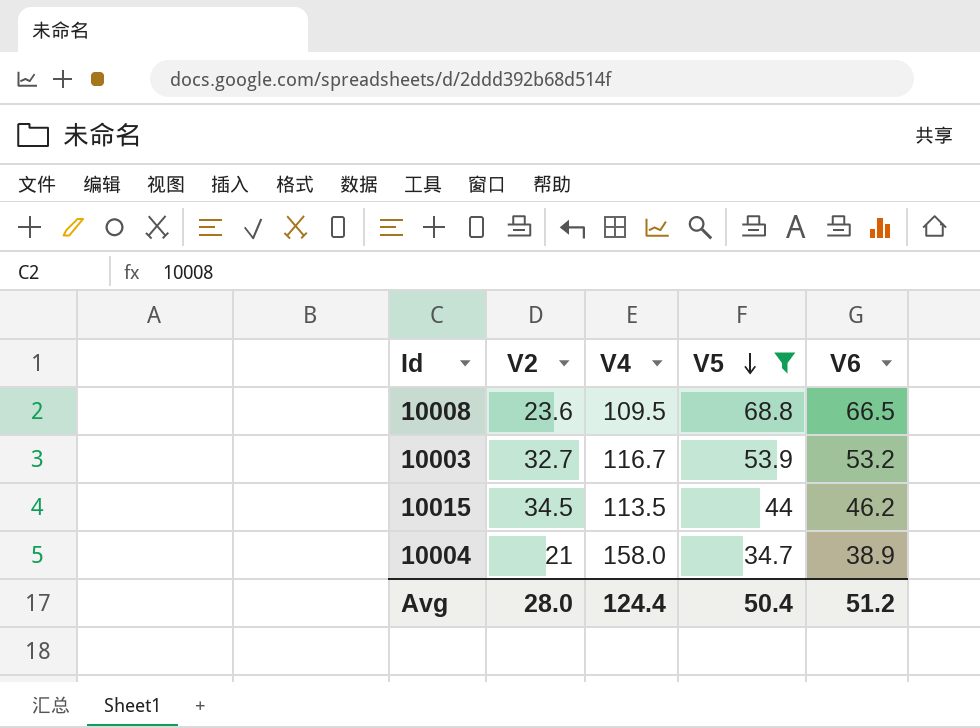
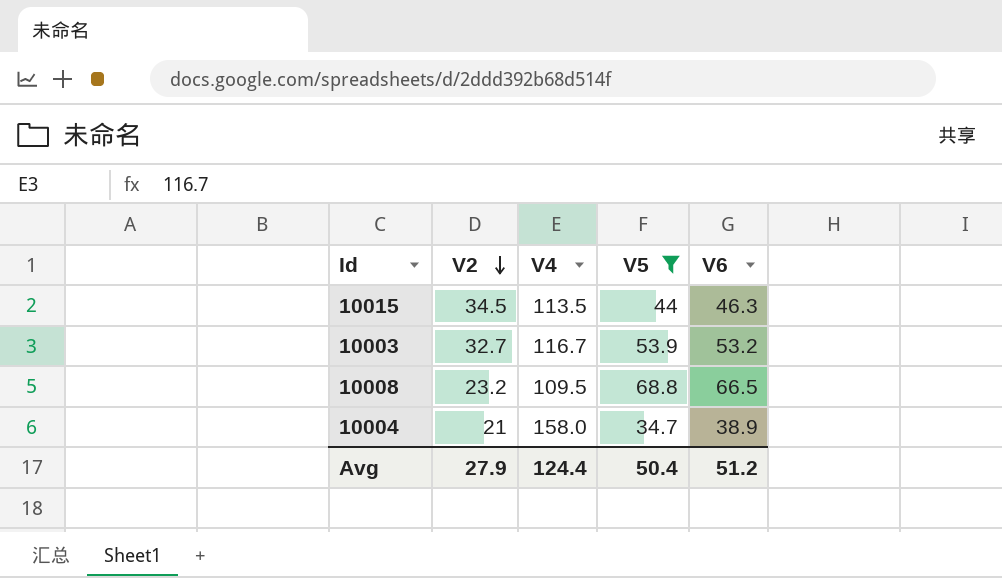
row order: V5 descending -> V2 descending
10015 | V6: 46.2 -> 46.3
10008 | V2: 23.6 -> 23.2
Avg | V2: 28.0 -> 27.9

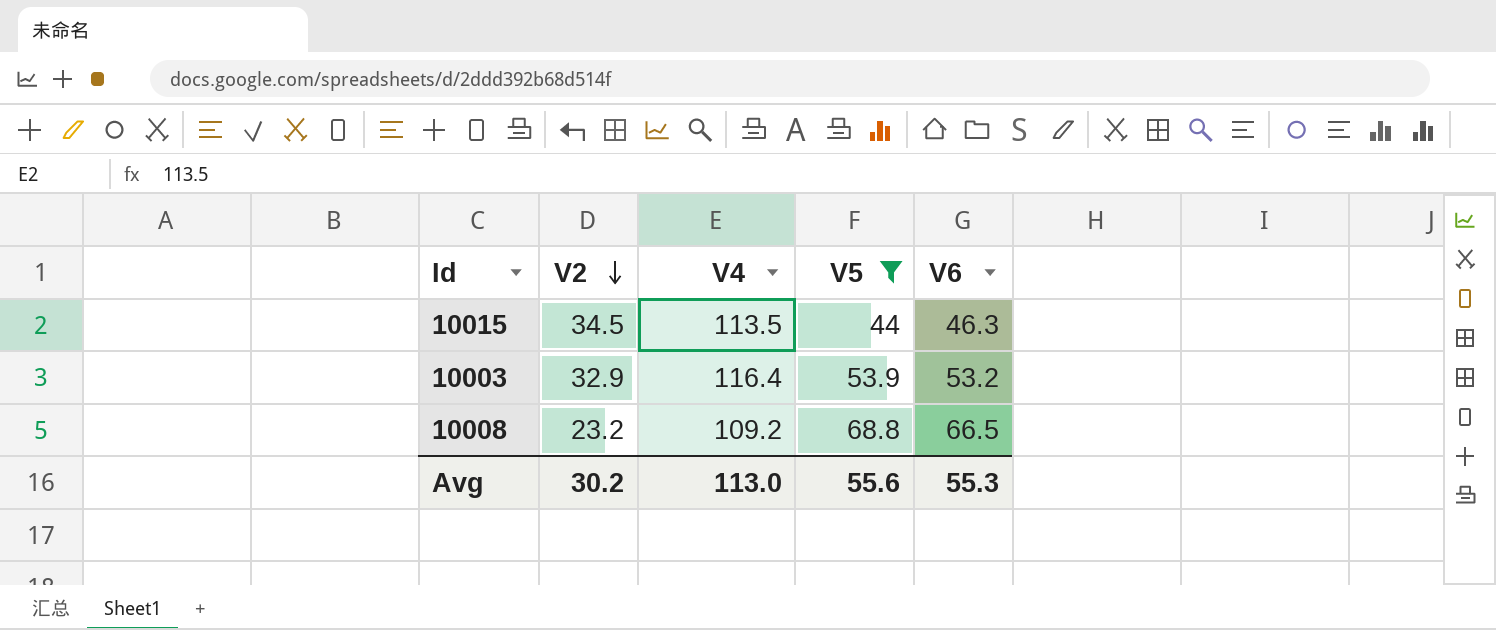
row 10004: 21 | 158.0 | 34.7 | 38.9 -> none
10003 | V2: 32.7 -> 32.9
10003 | V4: 116.7 -> 116.4
10008 | V4: 109.5 -> 109.2
Avg | V2: 27.9 -> 30.2
Avg | V4: 124.4 -> 113.0
Avg | V5: 50.4 -> 55.6
Avg | V6: 51.2 -> 55.3

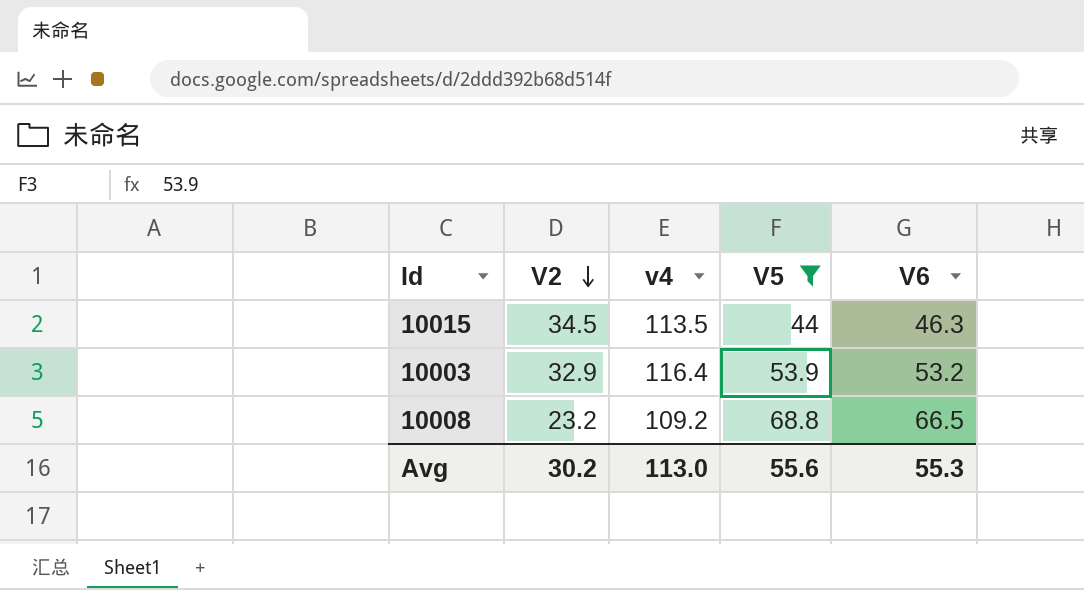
column name: V4 -> v4

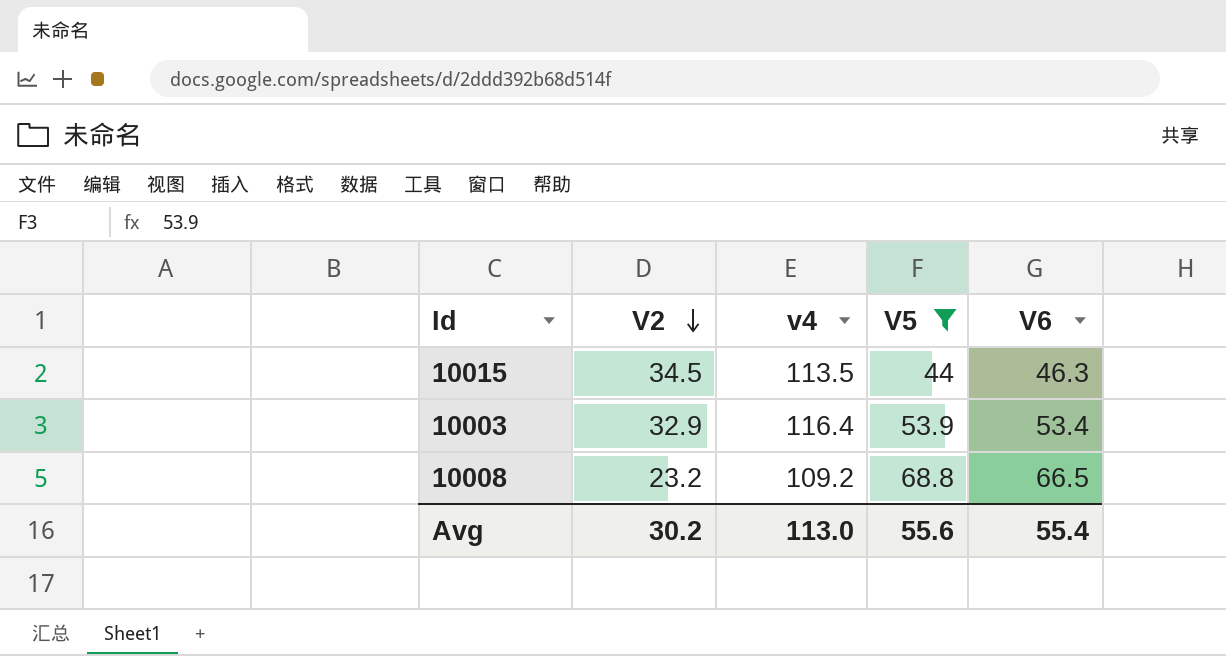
10003 | V6: 53.2 -> 53.4
Avg | V6: 55.3 -> 55.4

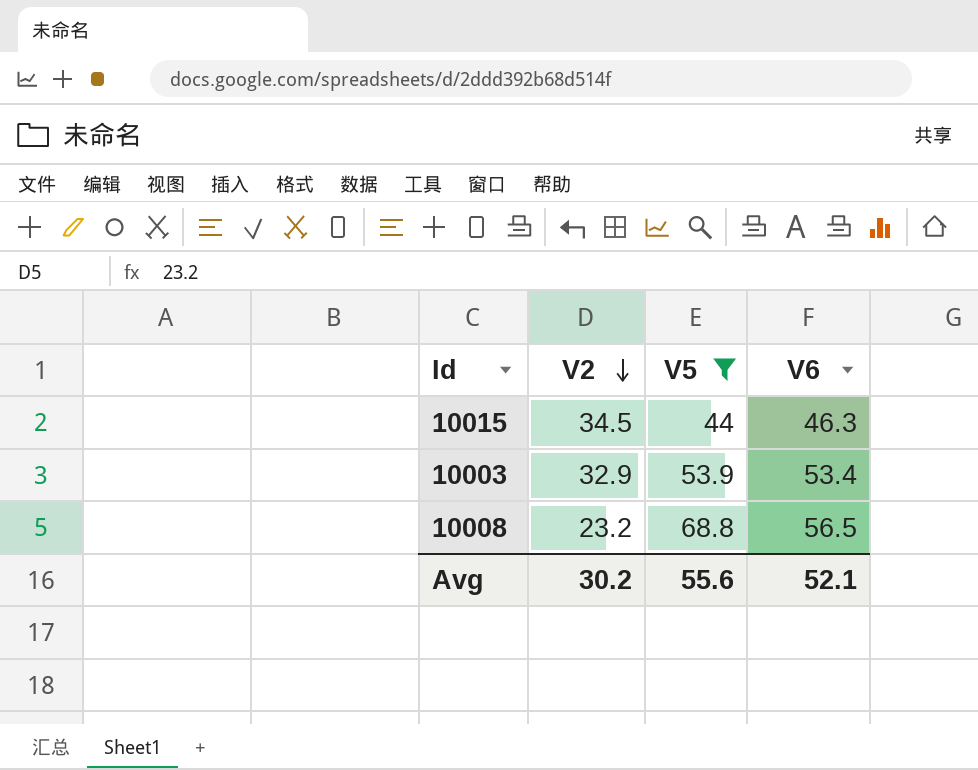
column v4 | position: 3 -> none
10008 | V6: 66.5 -> 56.5
Avg | V6: 55.4 -> 52.1

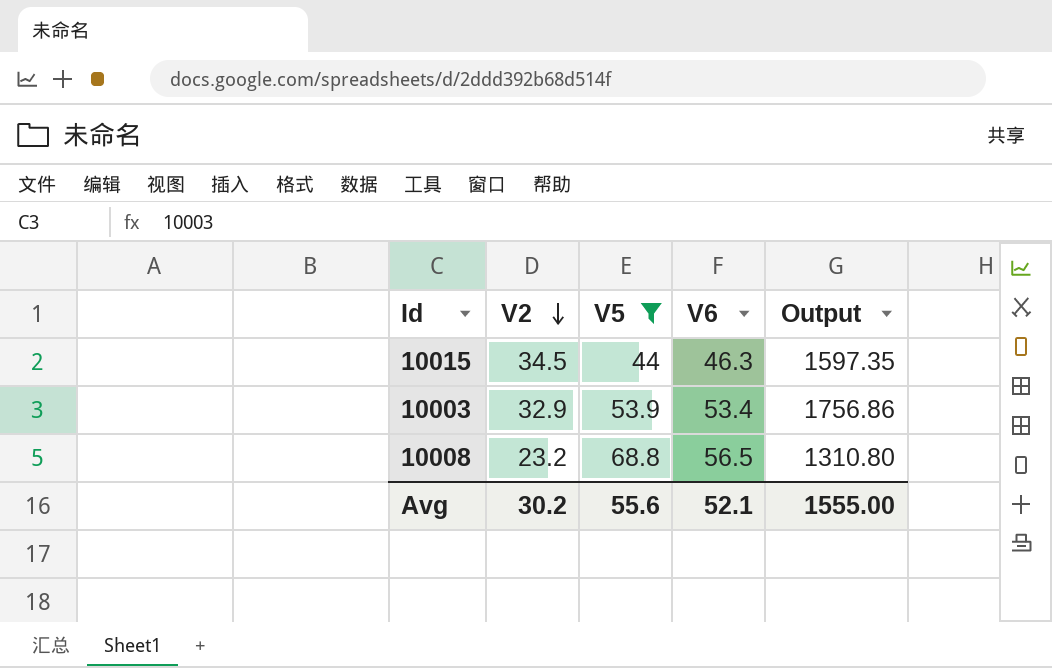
column Output | formula: none -> [V2] * [V6]

